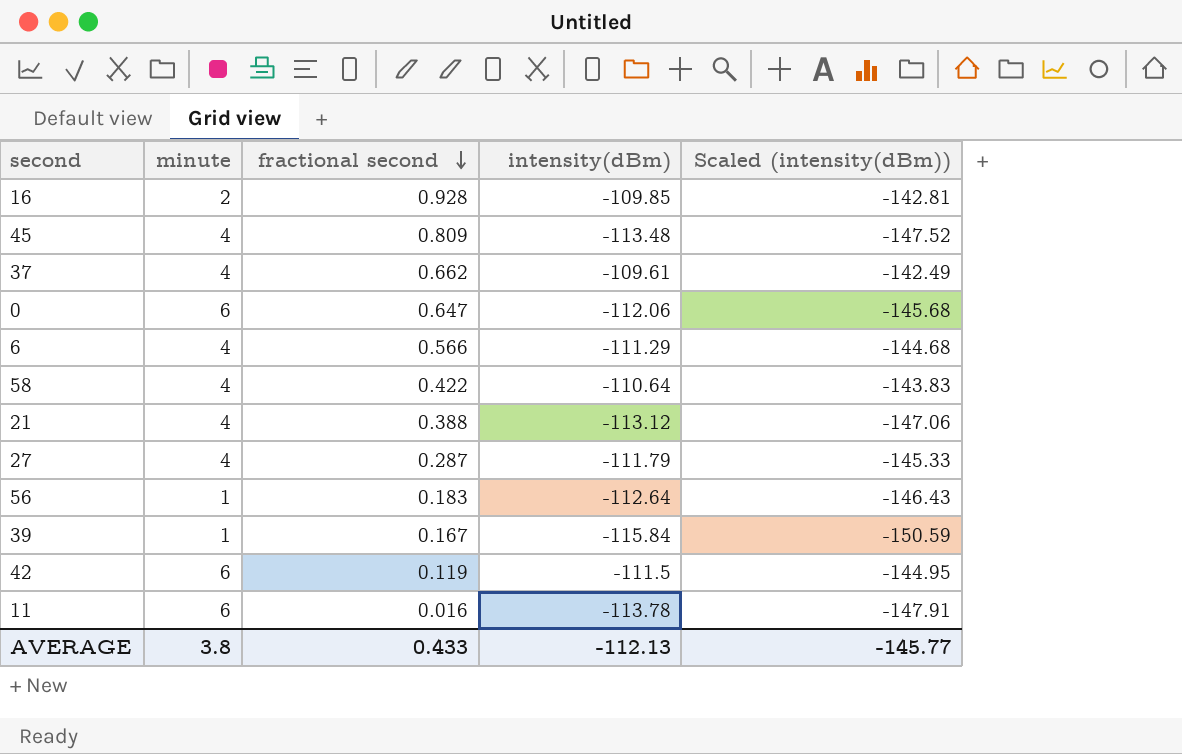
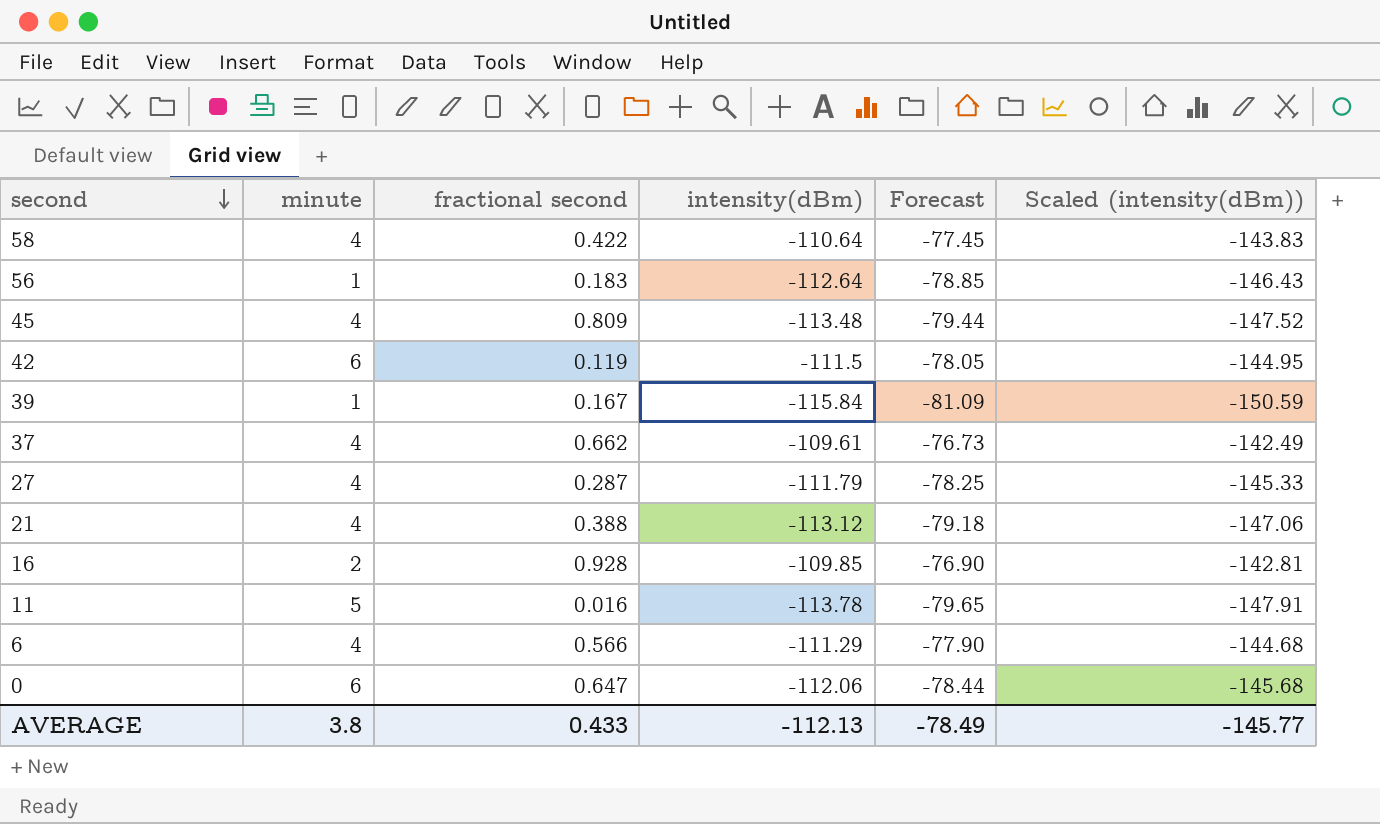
row order: fractional second descending -> second descending
column Forecast | formula: none -> [intensity(dBm)] * 0.7
11 | minute: 6 -> 5

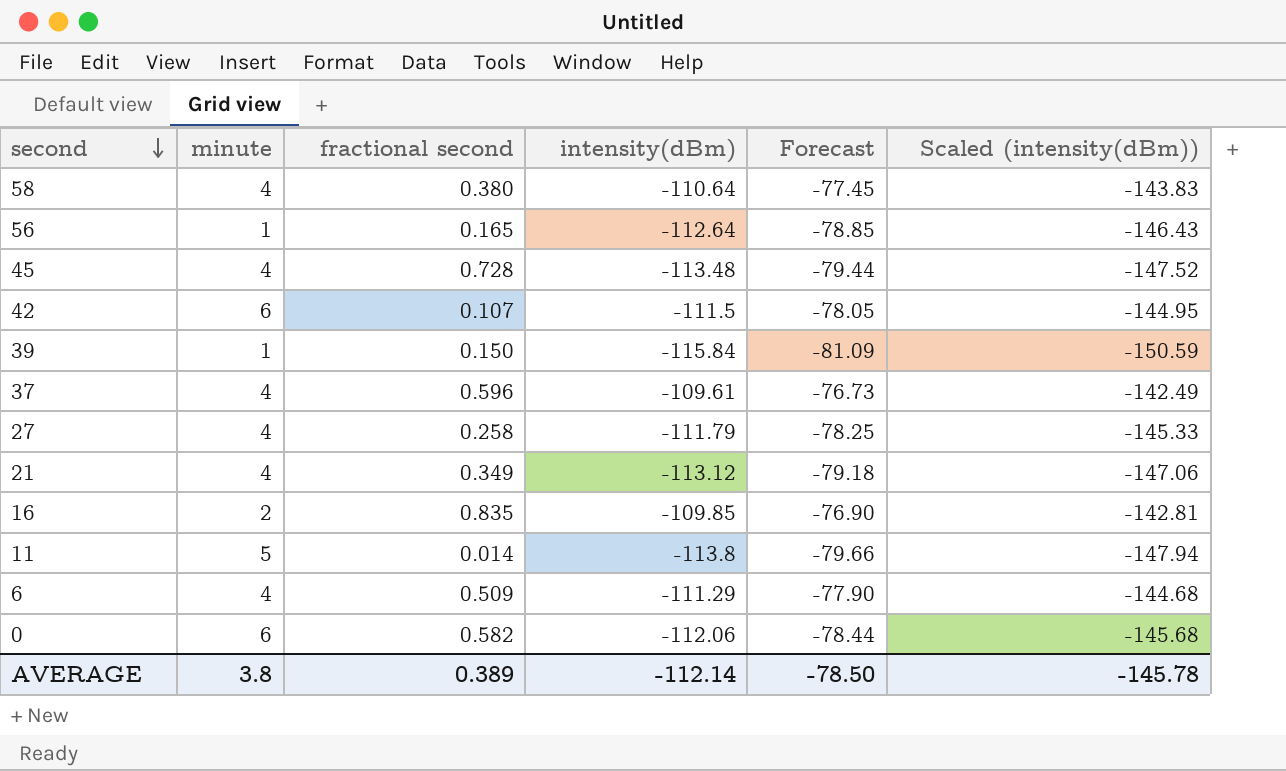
58 | fractional second: 0.422 -> 0.380
56 | fractional second: 0.183 -> 0.165
45 | fractional second: 0.809 -> 0.728
42 | fractional second: 0.119 -> 0.107
39 | fractional second: 0.167 -> 0.150
37 | fractional second: 0.662 -> 0.596
27 | fractional second: 0.287 -> 0.258
21 | fractional second: 0.388 -> 0.349
16 | fractional second: 0.928 -> 0.835
11 | fractional second: 0.016 -> 0.014
11 | intensity(dBm): -113.78 -> -113.8
11 | Forecast: -79.65 -> -79.66
11 | Scaled (intensity(dBm)): -147.91 -> -147.94
6 | fractional second: 0.566 -> 0.509
0 | fractional second: 0.647 -> 0.582
AVERAGE | fractional second: 0.433 -> 0.389
AVERAGE | intensity(dBm): -112.13 -> -112.14
AVERAGE | Forecast: -78.49 -> -78.50
AVERAGE | Scaled (intensity(dBm)): -145.77 -> -145.78

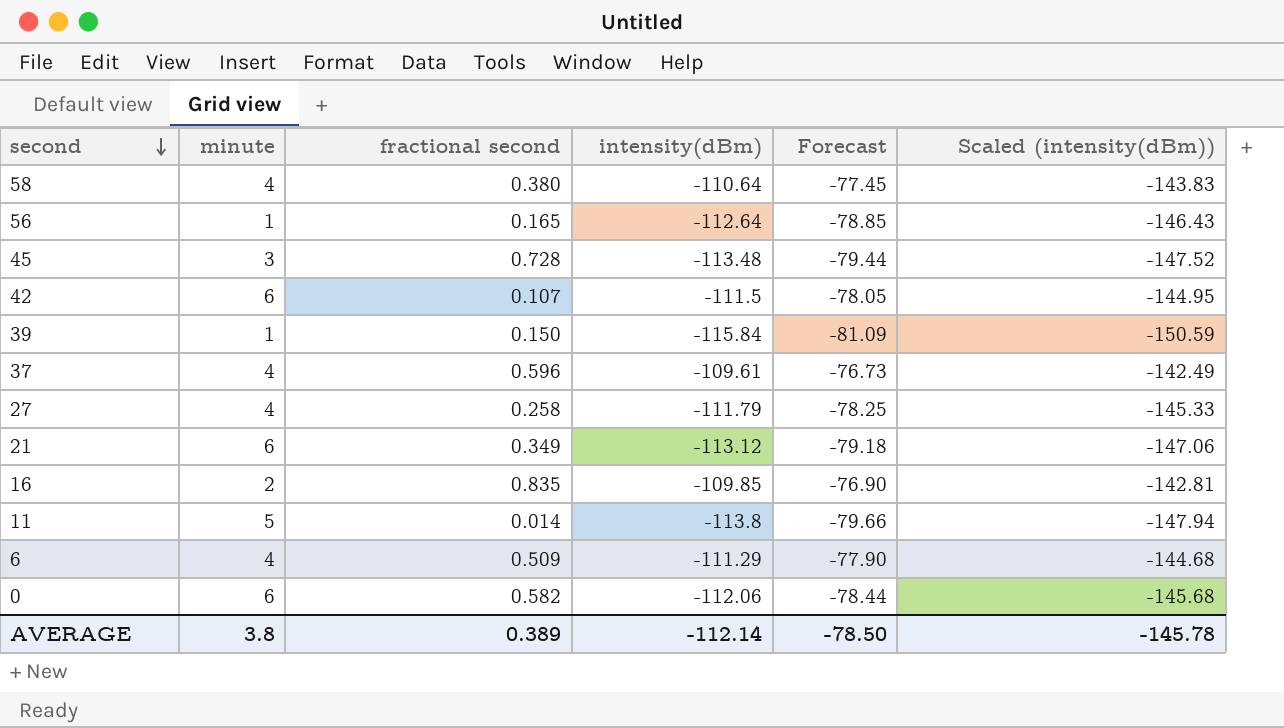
45 | minute: 4 -> 3
21 | minute: 4 -> 6

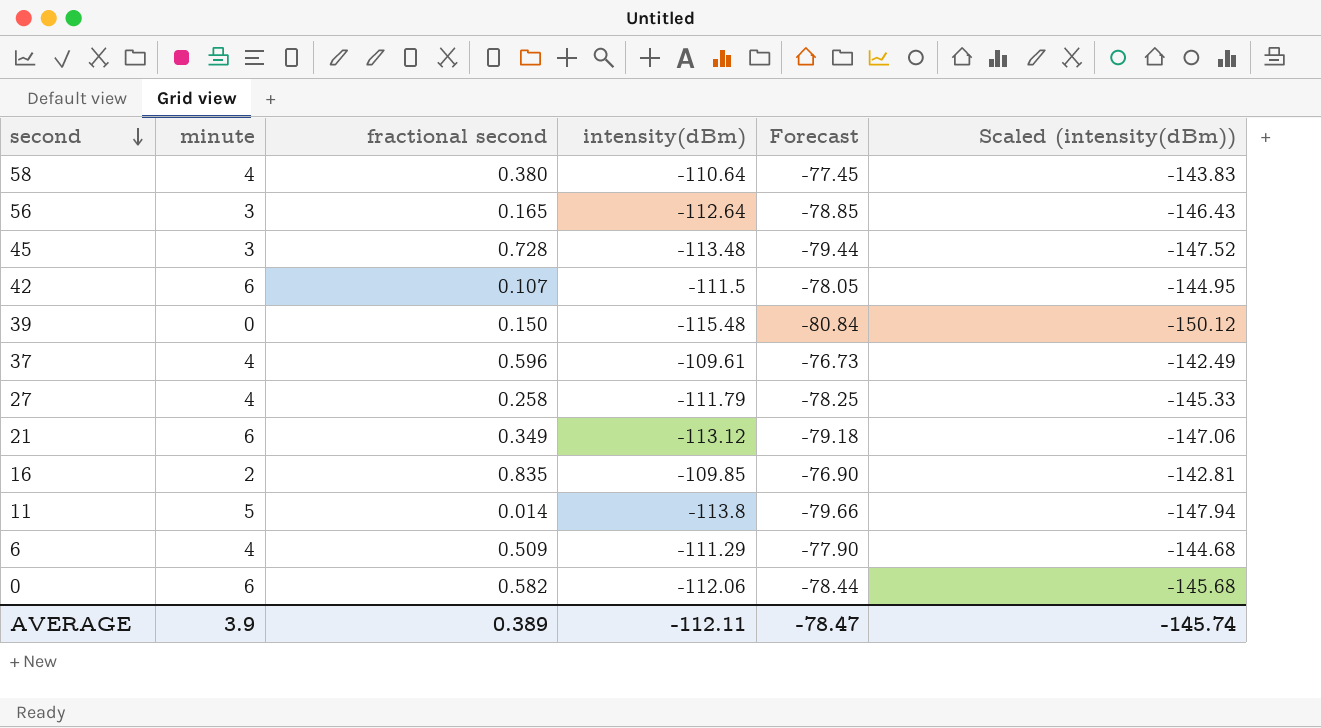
56 | minute: 1 -> 3
39 | minute: 1 -> 0
39 | intensity(dBm): -115.84 -> -115.48
39 | Forecast: -81.09 -> -80.84
39 | Scaled (intensity(dBm)): -150.59 -> -150.12
AVERAGE | minute: 3.8 -> 3.9
AVERAGE | intensity(dBm): -112.14 -> -112.11
AVERAGE | Forecast: -78.50 -> -78.47
AVERAGE | Scaled (intensity(dBm)): -145.78 -> -145.74

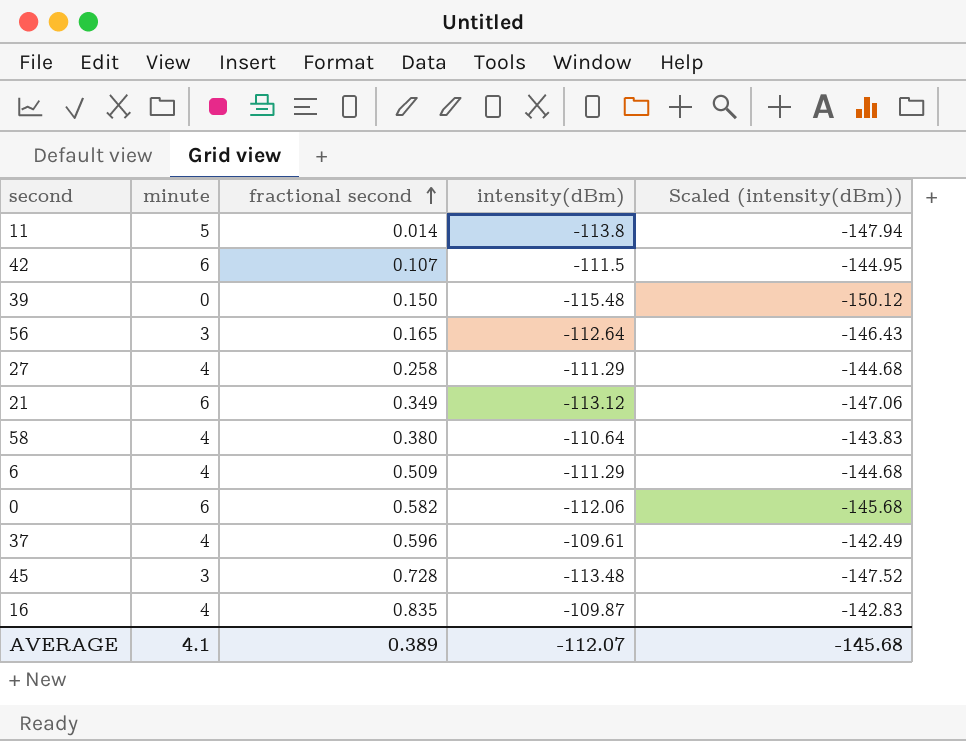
row order: second descending -> fractional second ascending
column Forecast | formula: [intensity(dBm)] * 0.7 -> none
27 | intensity(dBm): -111.79 -> -111.29
27 | Scaled (intensity(dBm)): -145.33 -> -144.68
16 | minute: 2 -> 4
16 | intensity(dBm): -109.85 -> -109.87
16 | Scaled (intensity(dBm)): -142.81 -> -142.83
AVERAGE | minute: 3.9 -> 4.1
AVERAGE | intensity(dBm): -112.11 -> -112.07
AVERAGE | Scaled (intensity(dBm)): -145.74 -> -145.68

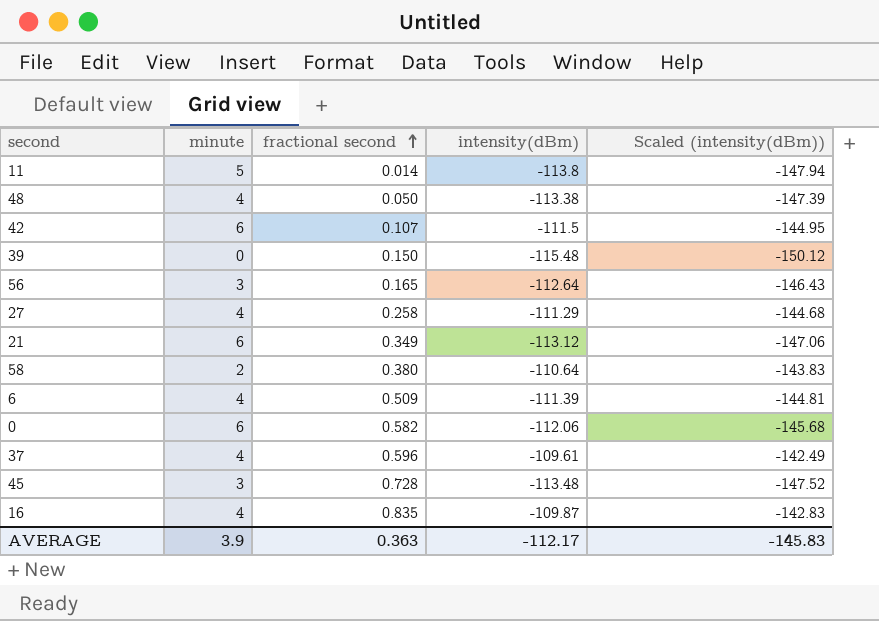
row 48: none -> 4 | 0.050 | -113.38 | -147.39
58 | minute: 4 -> 2
6 | intensity(dBm): -111.29 -> -111.39
6 | Scaled (intensity(dBm)): -144.68 -> -144.81
AVERAGE | minute: 4.1 -> 3.9
AVERAGE | fractional second: 0.389 -> 0.363
AVERAGE | intensity(dBm): -112.07 -> -112.17
AVERAGE | Scaled (intensity(dBm)): -145.68 -> -145.83

